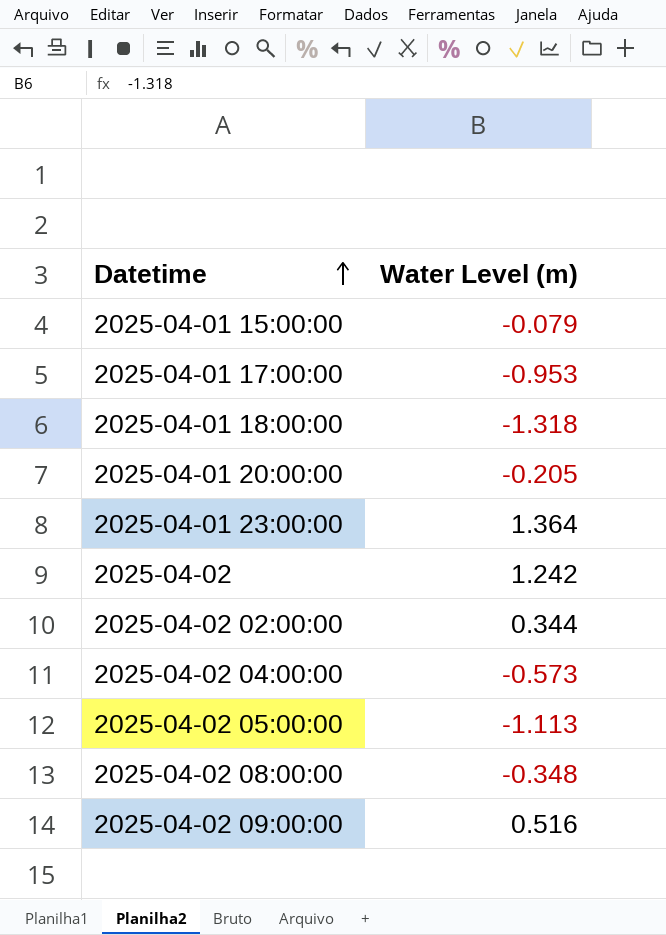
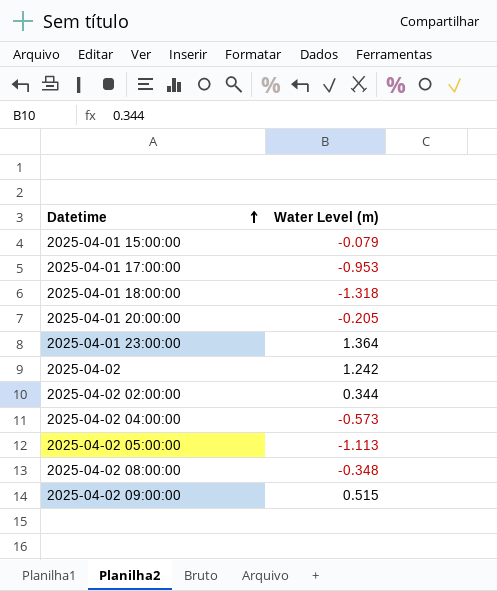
2025-04-02 09:00:00 | Water Level (m): 0.516 -> 0.515

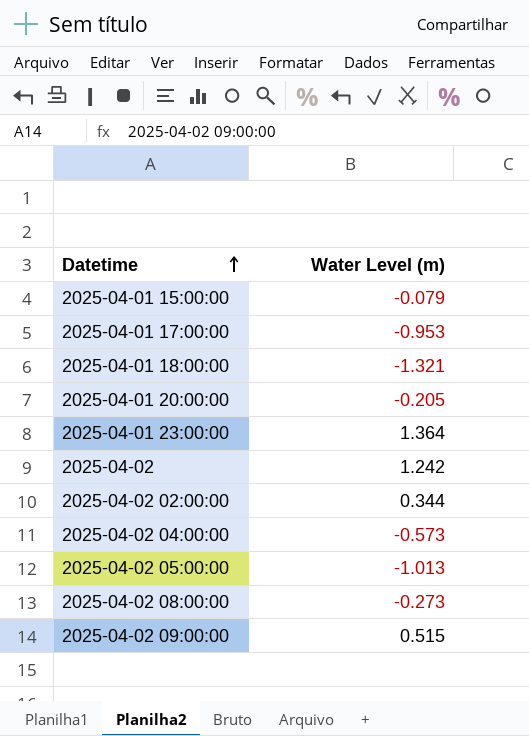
2025-04-01 18:00:00 | Water Level (m): -1.318 -> -1.321
2025-04-02 05:00:00 | Water Level (m): -1.113 -> -1.013
2025-04-02 08:00:00 | Water Level (m): -0.348 -> -0.273

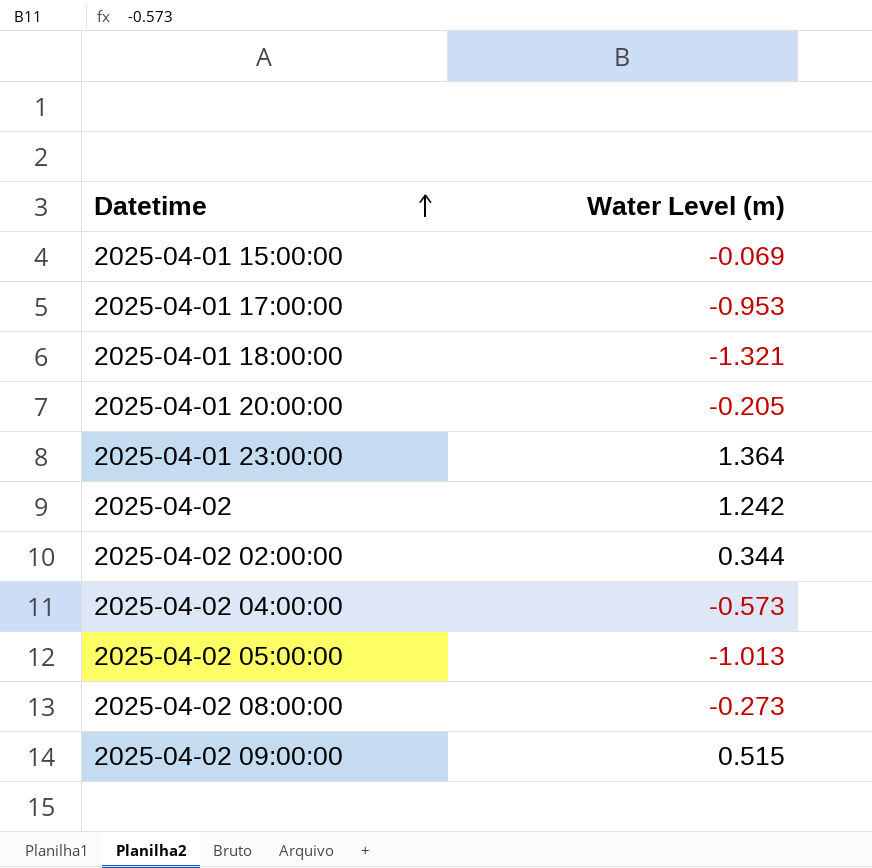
2025-04-01 15:00:00 | Water Level (m): -0.079 -> -0.069

